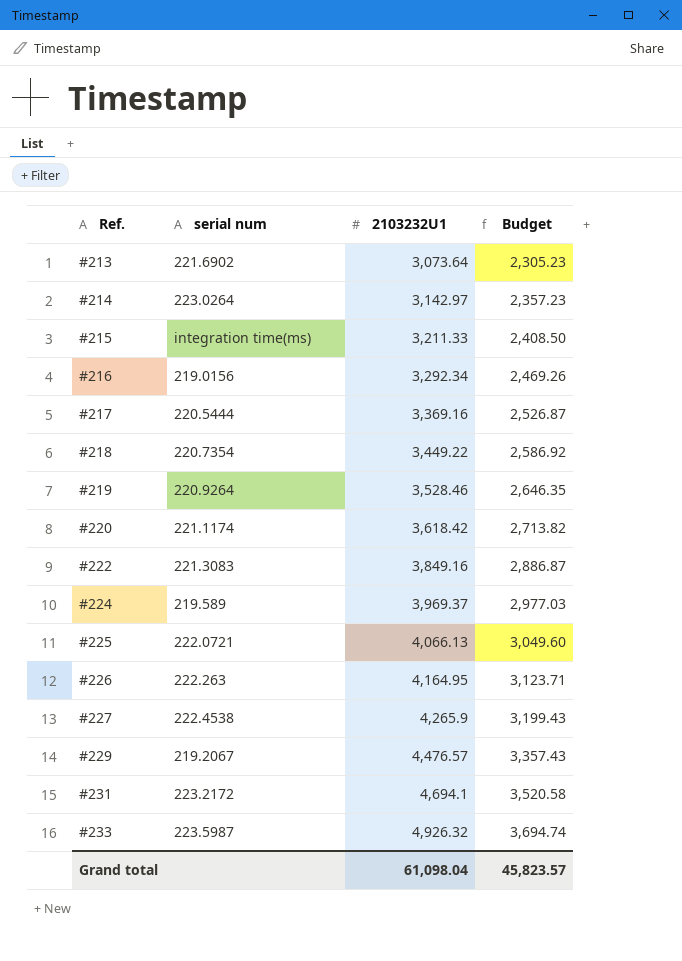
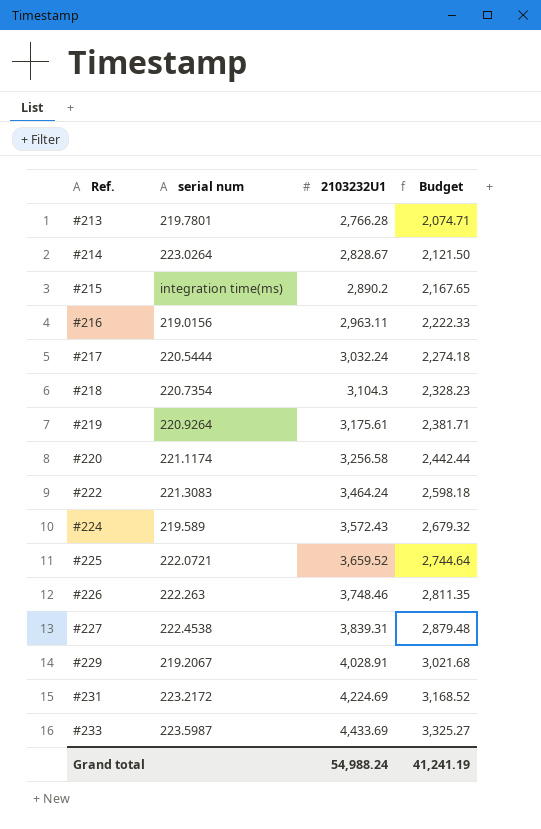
#213 | serial num: 221.6902 -> 219.7801
#213 | 2103232U1: 3,073.64 -> 2,766.28
#213 | Budget: 2,305.23 -> 2,074.71
#214 | 2103232U1: 3,142.97 -> 2,828.67
#214 | Budget: 2,357.23 -> 2,121.50
#215 | 2103232U1: 3,211.33 -> 2,890.2
#215 | Budget: 2,408.50 -> 2,167.65
#216 | 2103232U1: 3,292.34 -> 2,963.11
#216 | Budget: 2,469.26 -> 2,222.33
#217 | 2103232U1: 3,369.16 -> 3,032.24
#217 | Budget: 2,526.87 -> 2,274.18
#218 | 2103232U1: 3,449.22 -> 3,104.3
#218 | Budget: 2,586.92 -> 2,328.23
#219 | 2103232U1: 3,528.46 -> 3,175.61
#219 | Budget: 2,646.35 -> 2,381.71
#220 | 2103232U1: 3,618.42 -> 3,256.58
#220 | Budget: 2,713.82 -> 2,442.44
#222 | 2103232U1: 3,849.16 -> 3,464.24
#222 | Budget: 2,886.87 -> 2,598.18
#224 | 2103232U1: 3,969.37 -> 3,572.43
#224 | Budget: 2,977.03 -> 2,679.32
#225 | 2103232U1: 4,066.13 -> 3,659.52
#225 | Budget: 3,049.60 -> 2,744.64
#226 | 2103232U1: 4,164.95 -> 3,748.46
#226 | Budget: 3,123.71 -> 2,811.35
#227 | 2103232U1: 4,265.9 -> 3,839.31
#227 | Budget: 3,199.43 -> 2,879.48
#229 | 2103232U1: 4,476.57 -> 4,028.91
#229 | Budget: 3,357.43 -> 3,021.68
#231 | 2103232U1: 4,694.1 -> 4,224.69
#231 | Budget: 3,520.58 -> 3,168.52
#233 | 2103232U1: 4,926.32 -> 4,433.69
#233 | Budget: 3,694.74 -> 3,325.27
Grand total | 2103232U1: 61,098.04 -> 54,988.24
Grand total | Budget: 45,823.57 -> 41,241.19

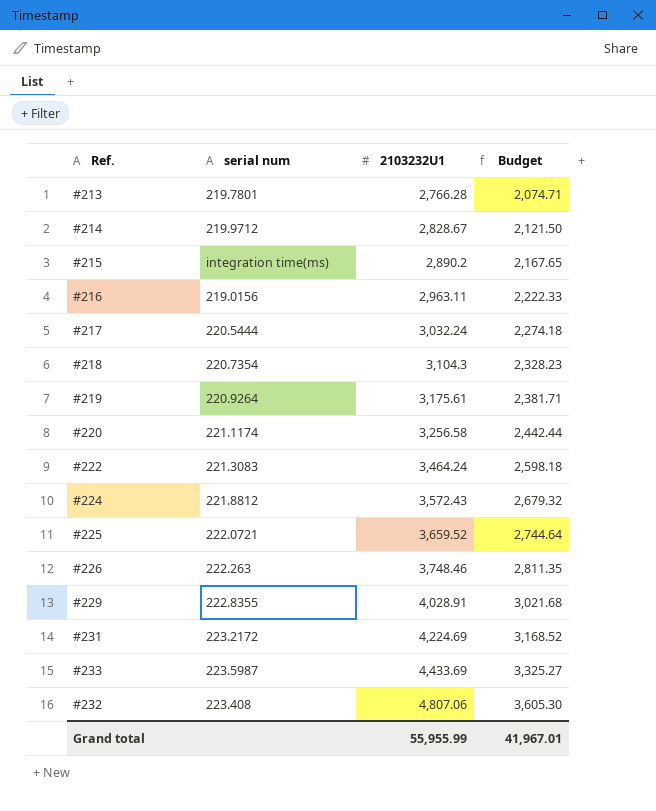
row #227: 222.4538 | 3,839.31 | 2,879.48 -> none
#214 | serial num: 223.0264 -> 219.9712
#224 | serial num: 219.589 -> 221.8812
#229 | serial num: 219.2067 -> 222.8355
row #232: none -> 223.408 | 4,807.06 | 3,605.30
Grand total | 2103232U1: 54,988.24 -> 55,955.99
Grand total | Budget: 41,241.19 -> 41,967.01

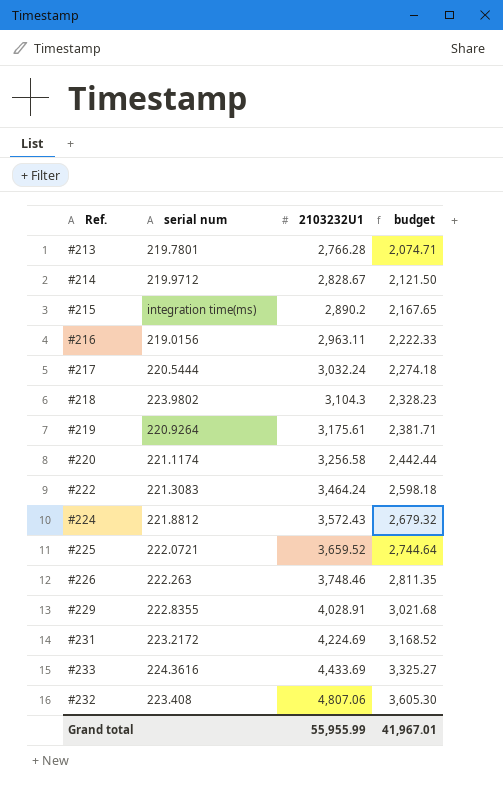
column name: Budget -> budget
#218 | serial num: 220.7354 -> 223.9802
#233 | serial num: 223.5987 -> 224.3616

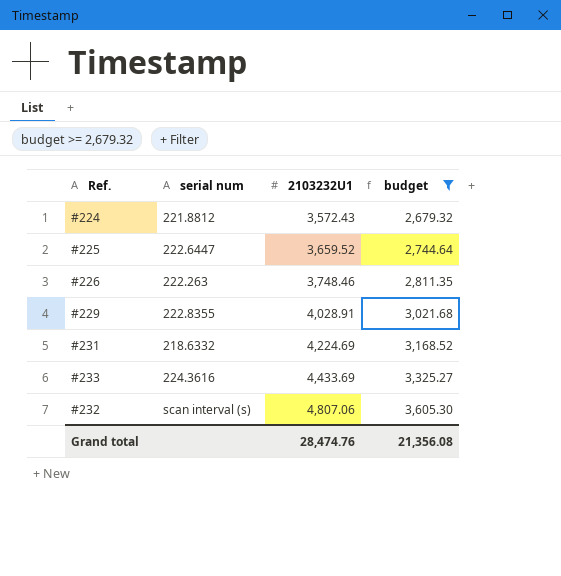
filter: none -> budget >= 2,679.32
#225 | serial num: 222.0721 -> 222.6447
#231 | serial num: 223.2172 -> 218.6332
#232 | serial num: 223.408 -> scan interval (s)
Grand total | 2103232U1: 55,955.99 -> 28,474.76
Grand total | budget: 41,967.01 -> 21,356.08

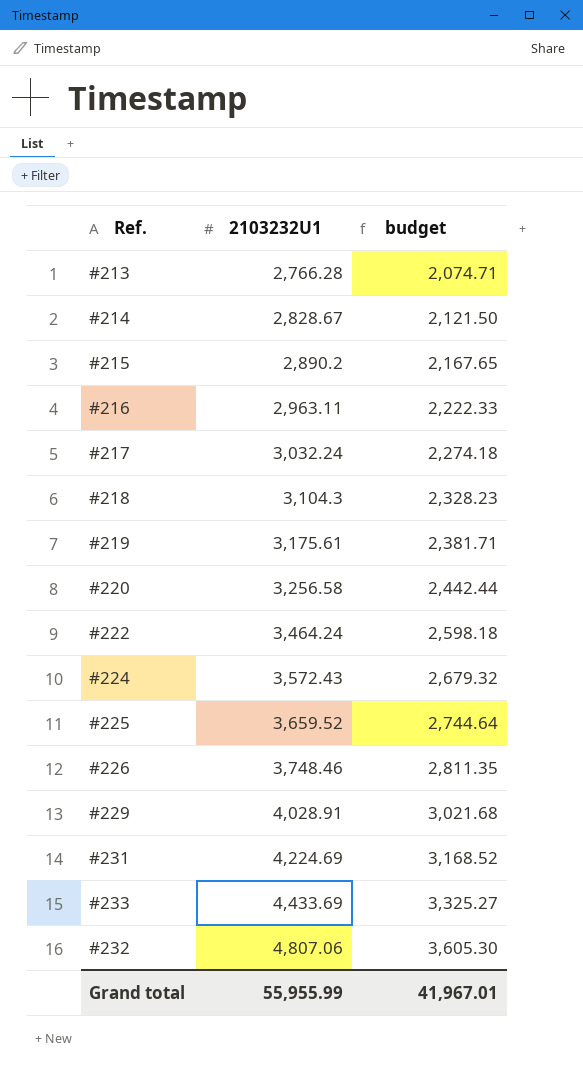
filter: budget >= 2,679.32 -> none
column serial num | position: 2 -> none
Grand total | 2103232U1: 28,474.76 -> 55,955.99
Grand total | budget: 21,356.08 -> 41,967.01

